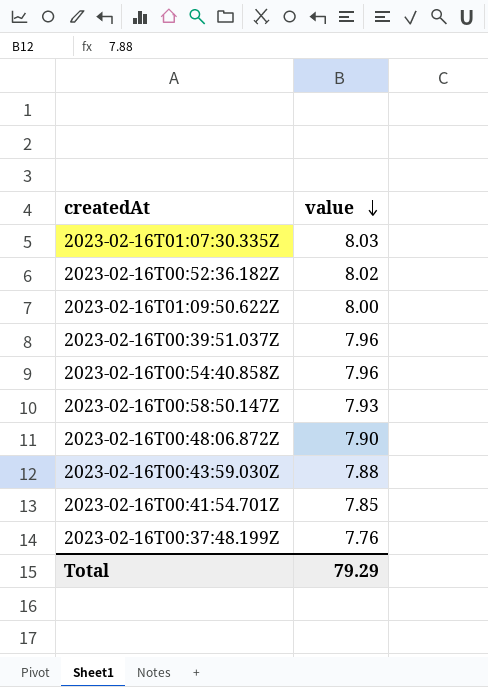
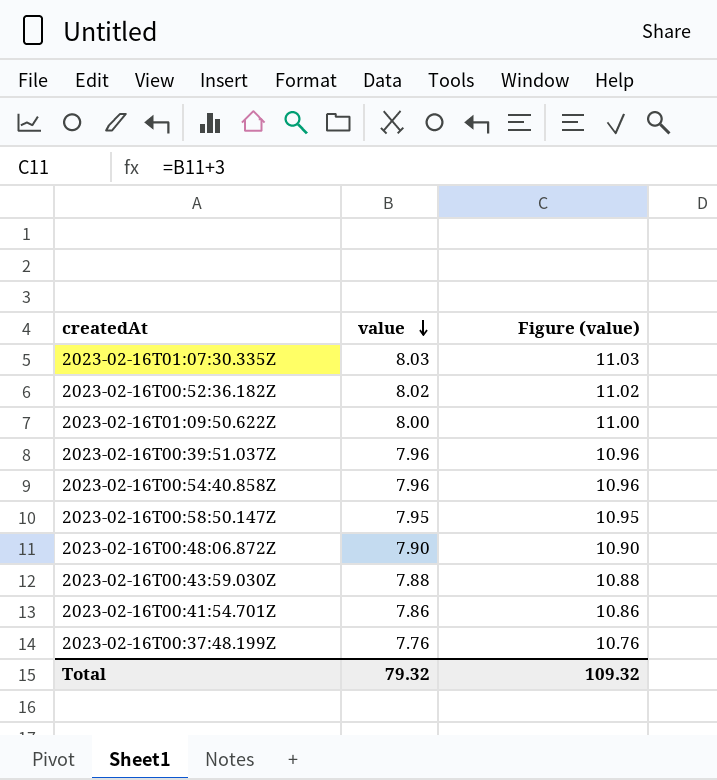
column Figure (value) | formula: none -> [value] + 3
2023-02-16T00:58:50.147Z | value: 7.93 -> 7.95
2023-02-16T00:41:54.701Z | value: 7.85 -> 7.86
Total | value: 79.29 -> 79.32

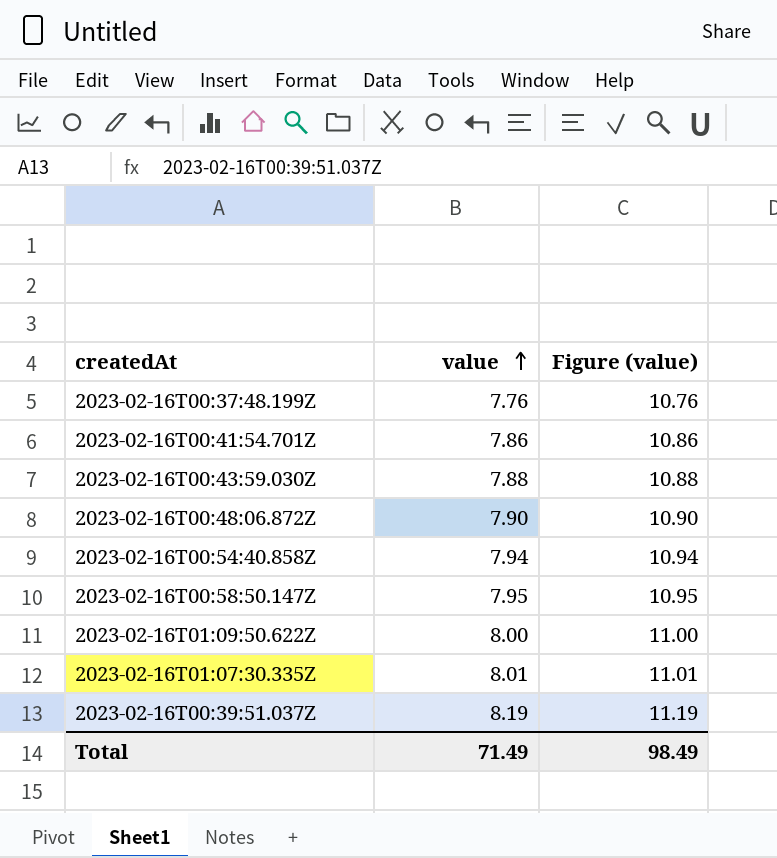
row order: value descending -> value ascending
row 2023-02-16T00:52:36.182Z: 8.02 | 11.02 -> none
2023-02-16T00:54:40.858Z | value: 7.96 -> 7.94
2023-02-16T00:54:40.858Z | Figure (value): 10.96 -> 10.94
2023-02-16T01:07:30.335Z | value: 8.03 -> 8.01
2023-02-16T01:07:30.335Z | Figure (value): 11.03 -> 11.01
2023-02-16T00:39:51.037Z | value: 7.96 -> 8.19
2023-02-16T00:39:51.037Z | Figure (value): 10.96 -> 11.19
Total | value: 79.32 -> 71.49
Total | Figure (value): 109.32 -> 98.49

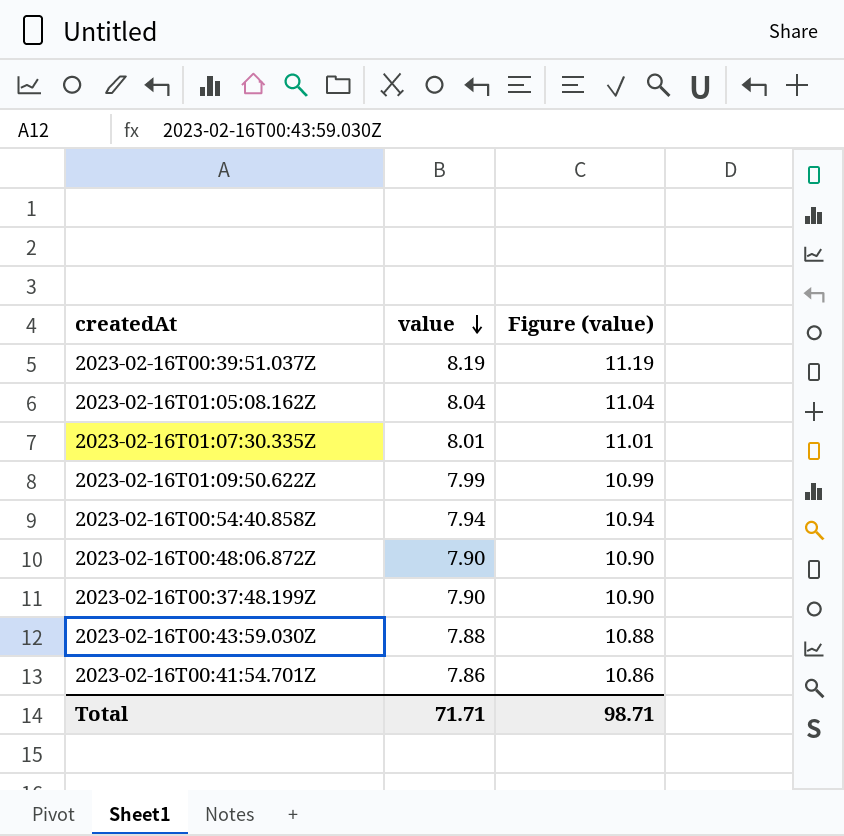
row order: value ascending -> value descending
row 2023-02-16T00:58:50.147Z: 7.95 | 10.95 -> none
row 2023-02-16T01:05:08.162Z: none -> 8.04 | 11.04
2023-02-16T01:09:50.622Z | value: 8.00 -> 7.99
2023-02-16T01:09:50.622Z | Figure (value): 11.00 -> 10.99
2023-02-16T00:37:48.199Z | value: 7.76 -> 7.90
2023-02-16T00:37:48.199Z | Figure (value): 10.76 -> 10.90
Total | value: 71.49 -> 71.71
Total | Figure (value): 98.49 -> 98.71

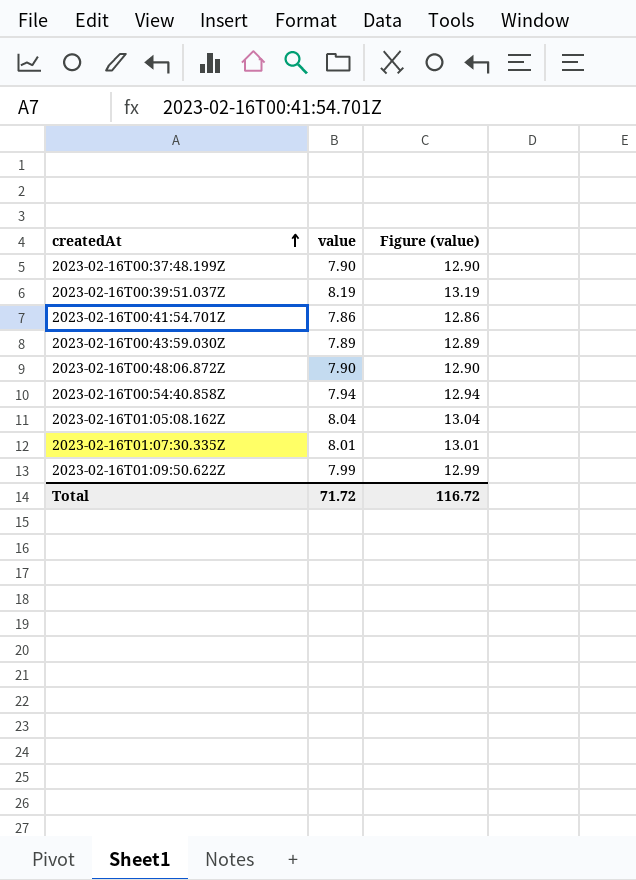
row order: value descending -> createdAt ascending
column Figure (value) | formula: [value] + 3 -> [value] + 5
2023-02-16T00:43:59.030Z | value: 7.88 -> 7.89
Total | value: 71.71 -> 71.72
Total | Figure (value): 98.71 -> 116.72

